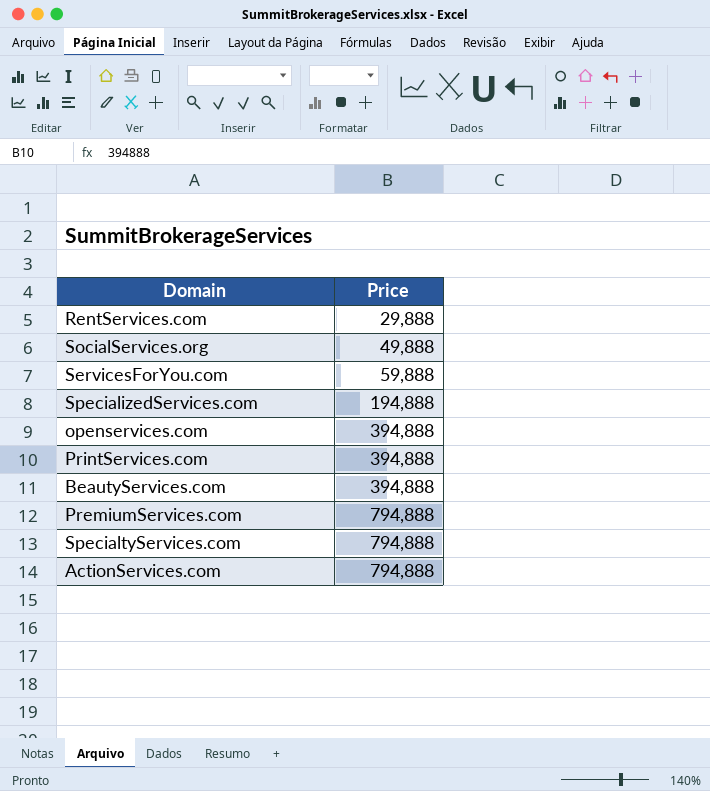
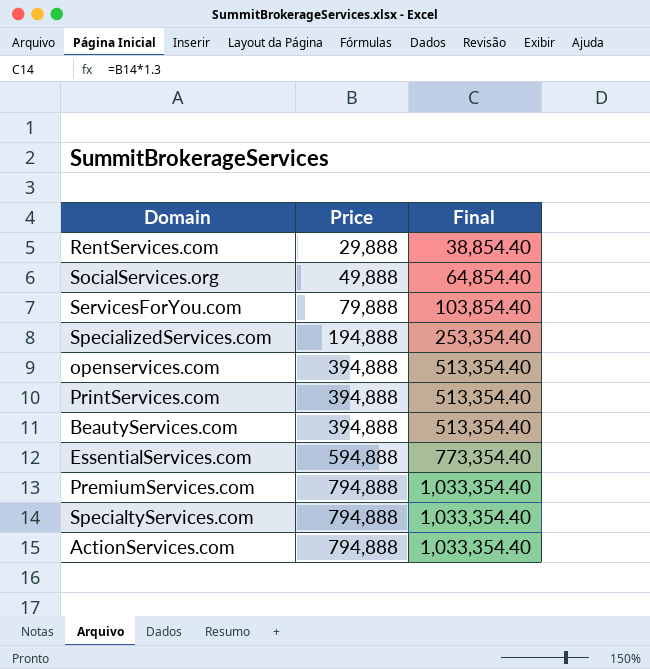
column Final | formula: none -> [Price] * 1.3
ServicesForYou.com | Price: 59,888 -> 79,888
row EssentialServices.com: none -> 594,888 | 773,354.40

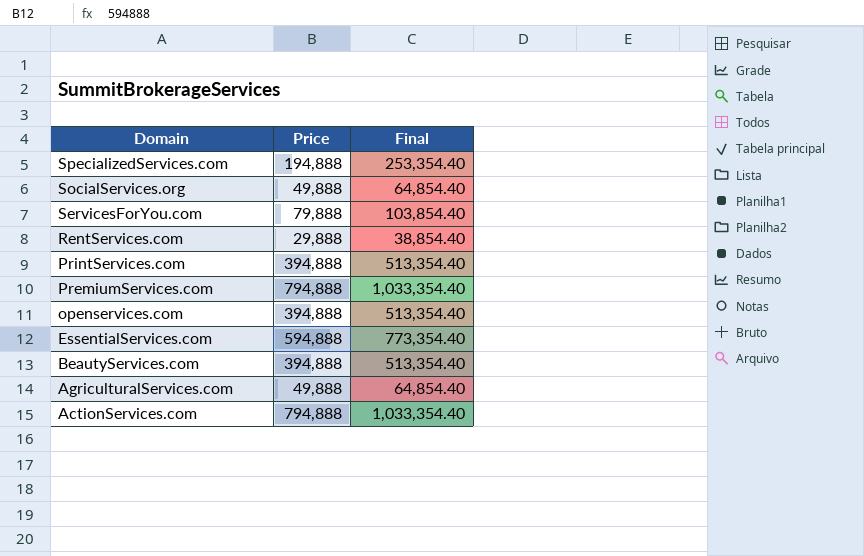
row order: Price ascending -> Domain descending
row SpecialtyServices.com: 794,888 | 1,033,354.40 -> none
row AgriculturalServices.com: none -> 49,888 | 64,854.40

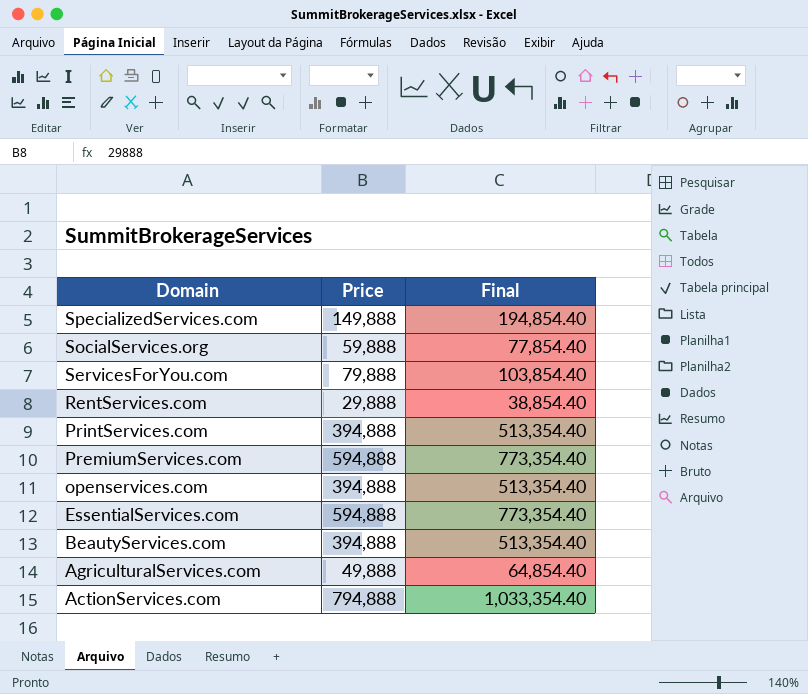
SpecializedServices.com | Price: 194,888 -> 149,888
SpecializedServices.com | Final: 253,354.40 -> 194,854.40
SocialServices.org | Price: 49,888 -> 59,888
SocialServices.org | Final: 64,854.40 -> 77,854.40
PremiumServices.com | Price: 794,888 -> 594,888
PremiumServices.com | Final: 1,033,354.40 -> 773,354.40

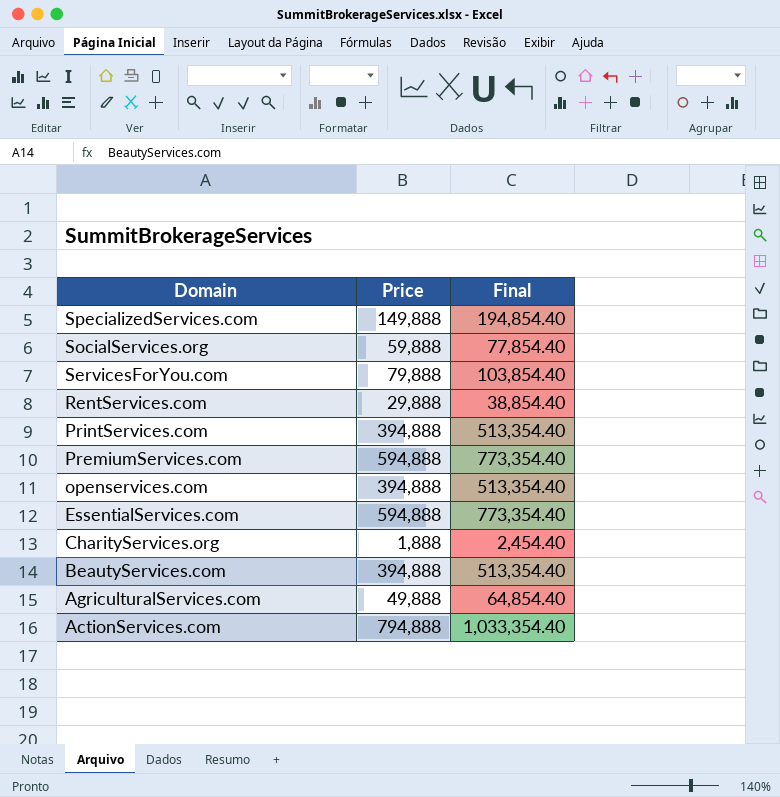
row CharityServices.org: none -> 1,888 | 2,454.40

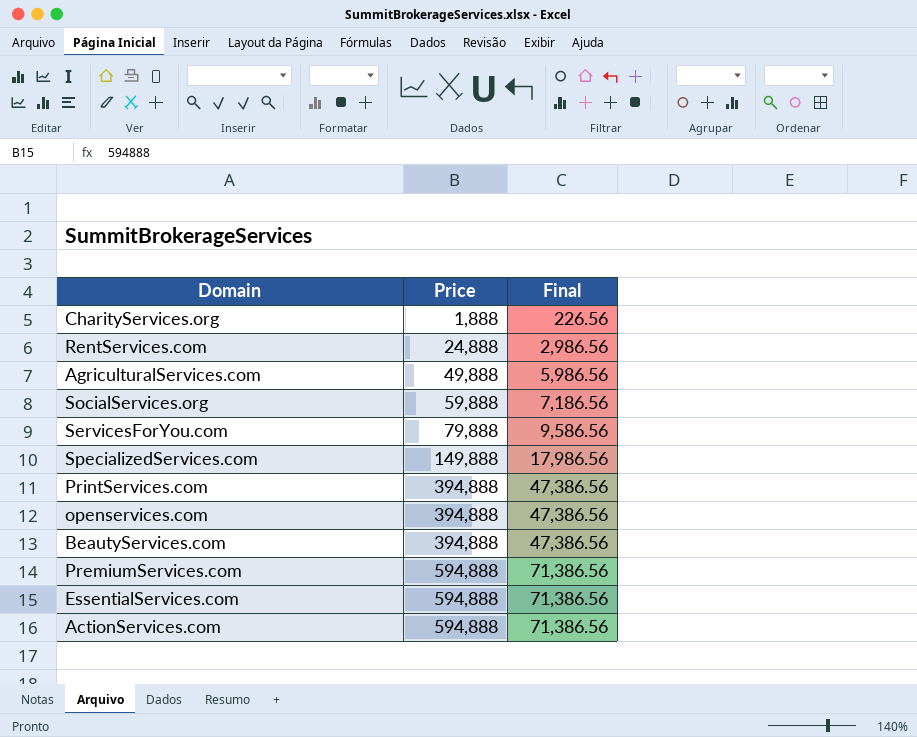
row order: Domain descending -> Price ascending
column Final | formula: [Price] * 1.3 -> [Price] * 0.12
RentServices.com | Price: 29,888 -> 24,888
ActionServices.com | Price: 794,888 -> 594,888

